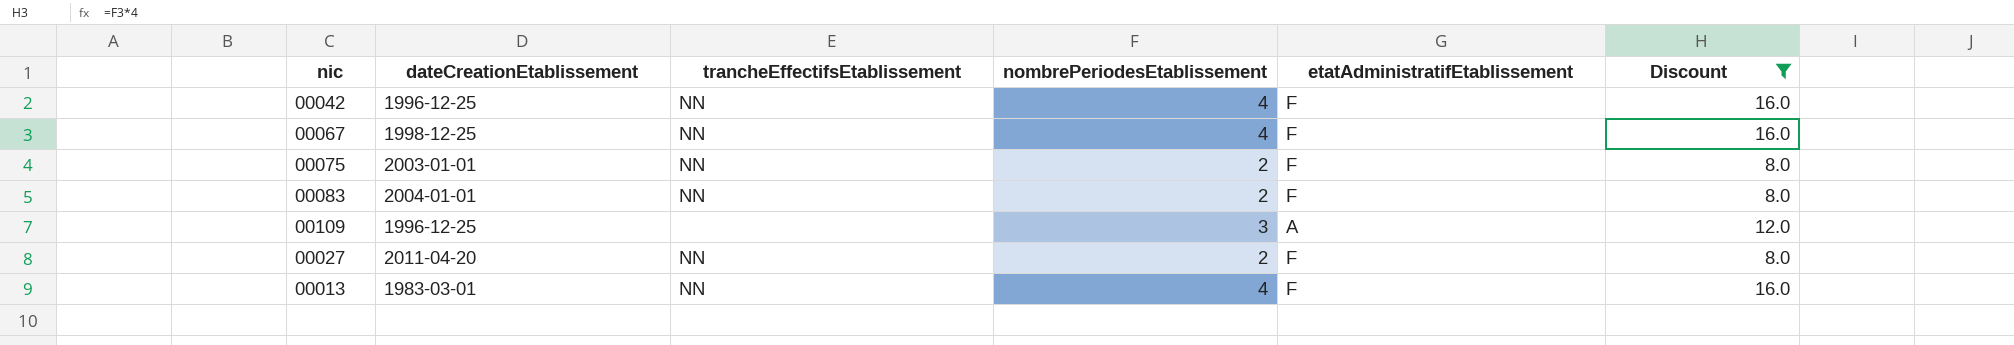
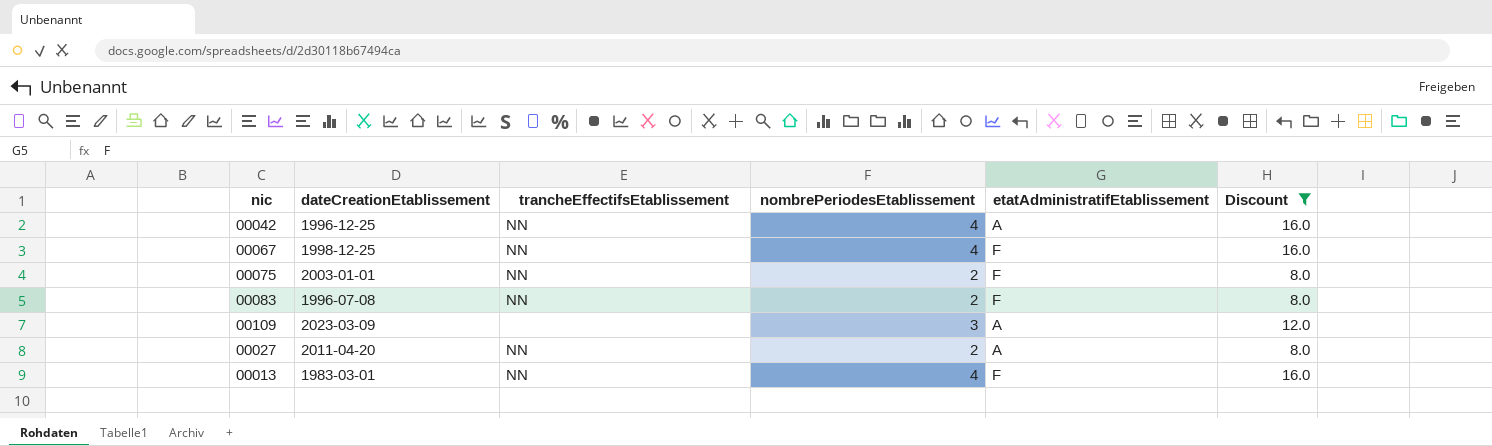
00042 | etatAdministratifEtablissement: F -> A
00083 | dateCreationEtablissement: 2004-01-01 -> 1996-07-08
00109 | dateCreationEtablissement: 1996-12-25 -> 2023-03-09
00027 | etatAdministratifEtablissement: F -> A

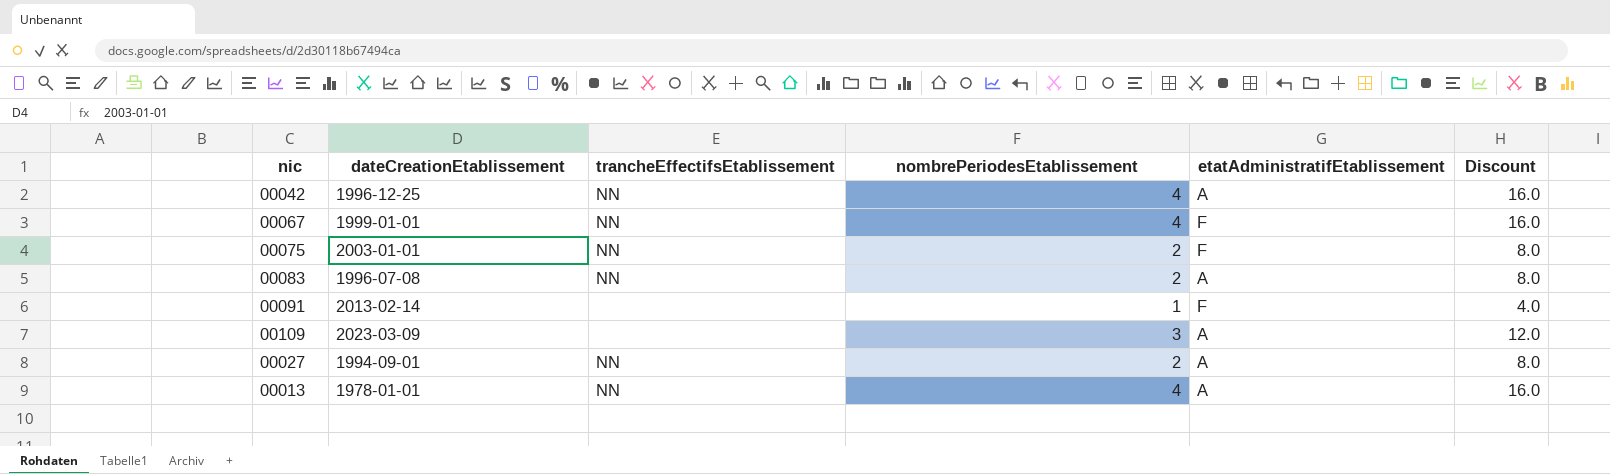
filter: Discount != 4.0 -> none
00067 | dateCreationEtablissement: 1998-12-25 -> 1999-01-01
00083 | etatAdministratifEtablissement: F -> A
00027 | dateCreationEtablissement: 2011-04-20 -> 1994-09-01
00013 | dateCreationEtablissement: 1983-03-01 -> 1978-01-01
00013 | etatAdministratifEtablissement: F -> A

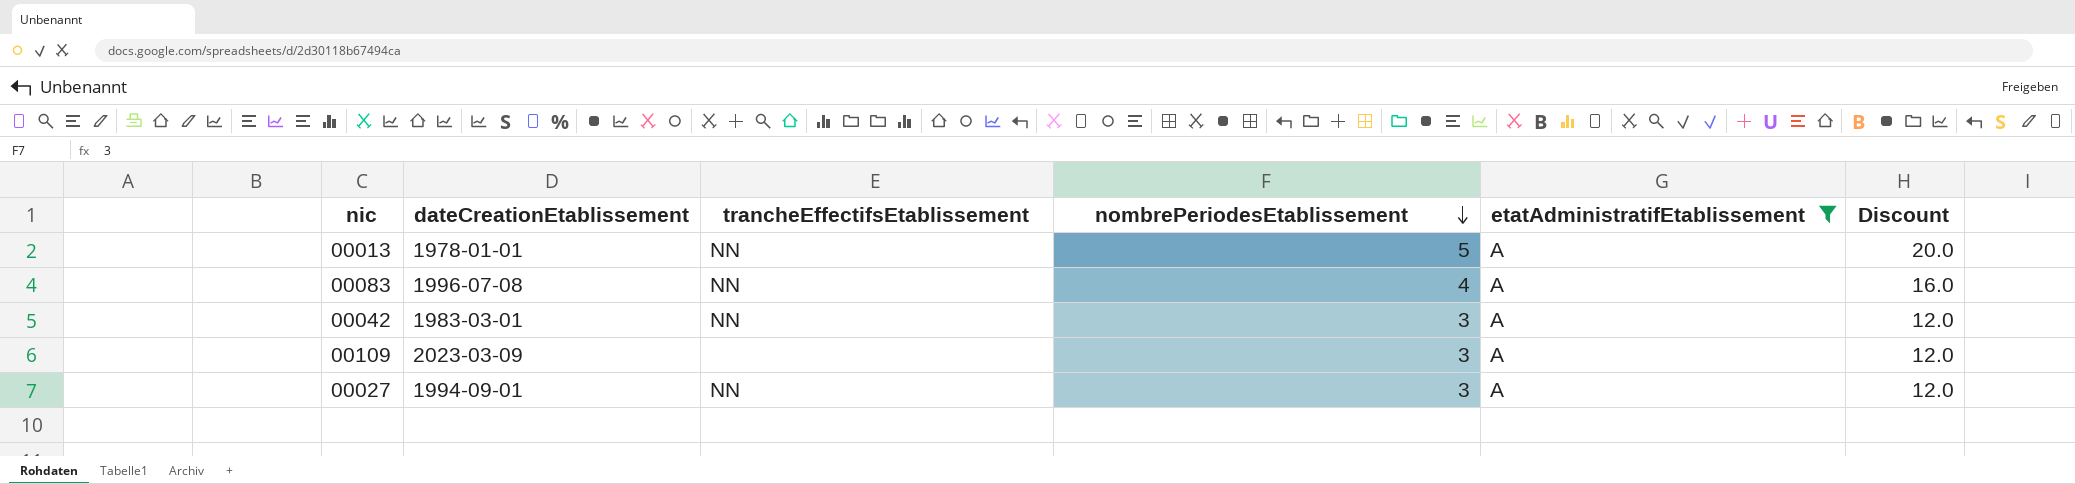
filter: none -> etatAdministratifEtablissement = A
row order: none -> nombrePeriodesEtablissement descending
00013 | nombrePeriodesEtablissement: 4 -> 5
00013 | Discount: 16.0 -> 20.0
00083 | nombrePeriodesEtablissement: 2 -> 4
00083 | Discount: 8.0 -> 16.0
00042 | dateCreationEtablissement: 1996-12-25 -> 1983-03-01
00042 | nombrePeriodesEtablissement: 4 -> 3
00042 | Discount: 16.0 -> 12.0
00027 | nombrePeriodesEtablissement: 2 -> 3
00027 | Discount: 8.0 -> 12.0

